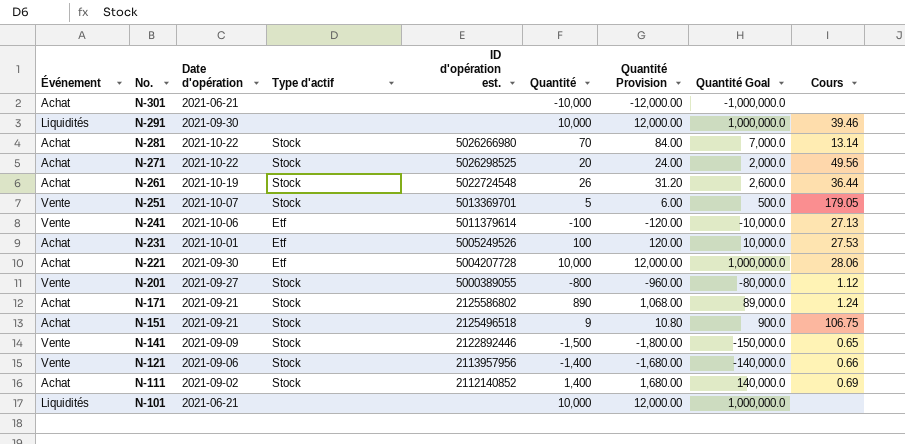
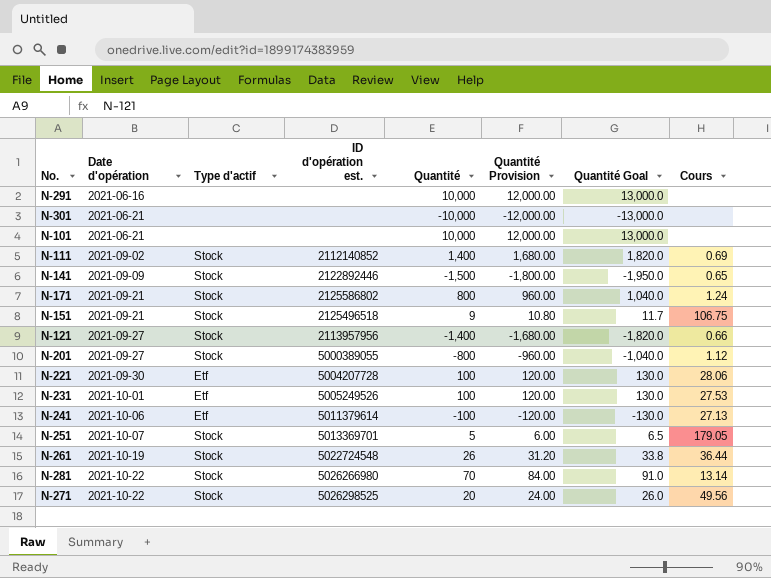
row order: No. descending -> Date d'opération ascending
column Événement | position: 1 -> none
column Quantité Goal | formula: [Quantité] * 100 -> [Quantité] * 1.3
N-291 | Date d'opération: 2021-09-30 -> 2021-06-16
N-291 | Cours: 39.46 -> none
N-171 | Quantité: 890 -> 800
N-171 | Quantité Provision: 1,068.00 -> 960.00
N-121 | Date d'opération: 2021-09-06 -> 2021-09-27
N-221 | Quantité: 10,000 -> 100
N-221 | Quantité Provision: 12,000.00 -> 120.00

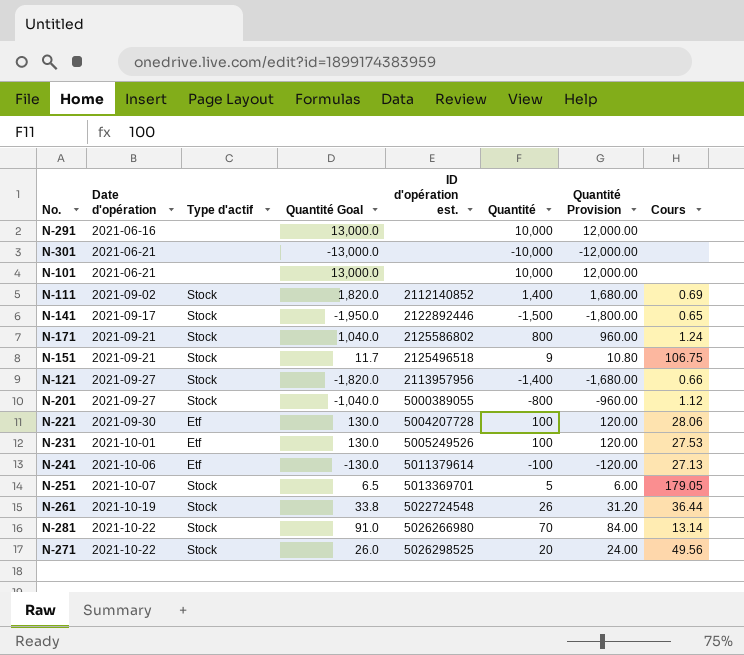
column Quantité Goal | position: 7 -> 4
N-141 | Date d'opération: 2021-09-09 -> 2021-09-17

